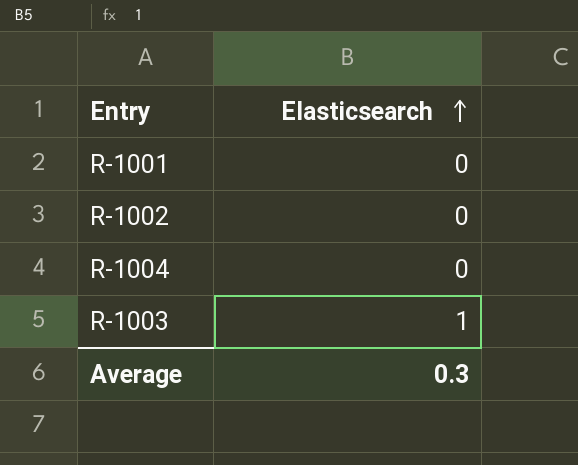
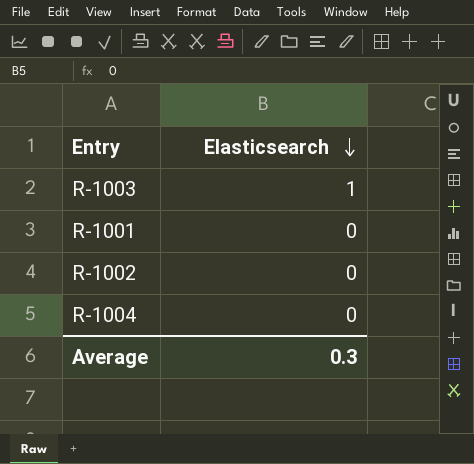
row order: Elasticsearch ascending -> Elasticsearch descending

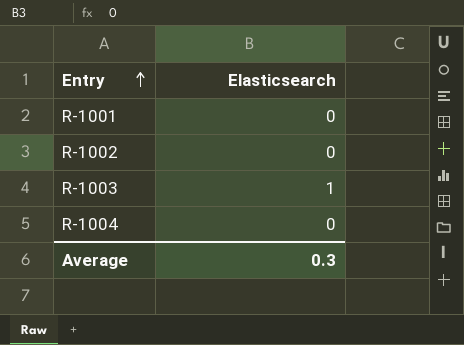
row order: Elasticsearch descending -> Entry ascending

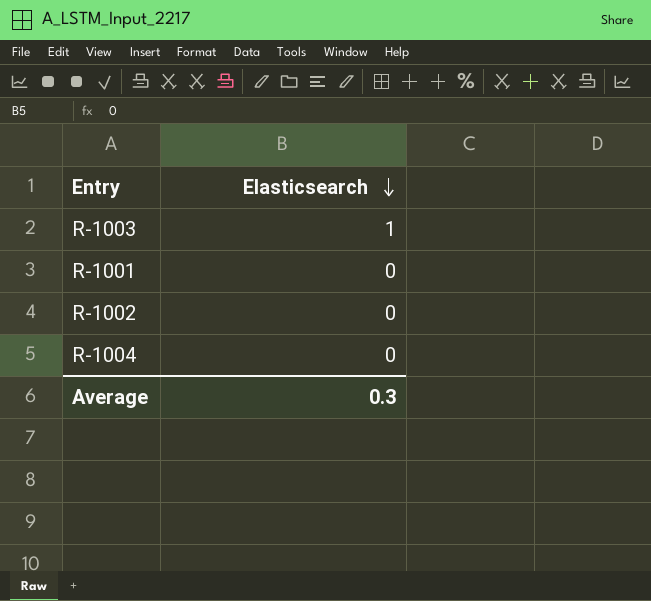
row order: Entry ascending -> Elasticsearch descending

